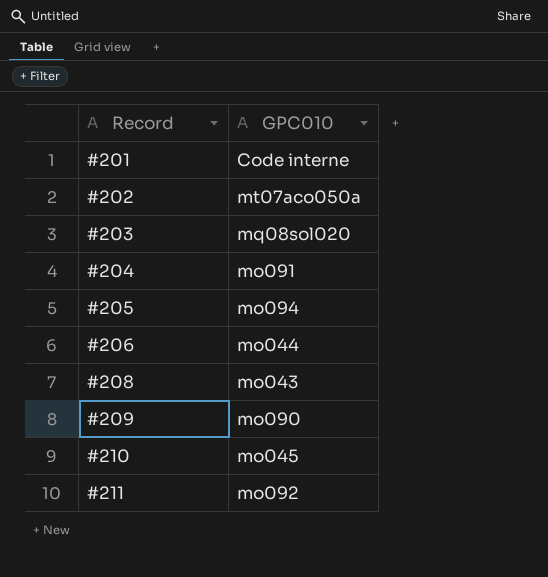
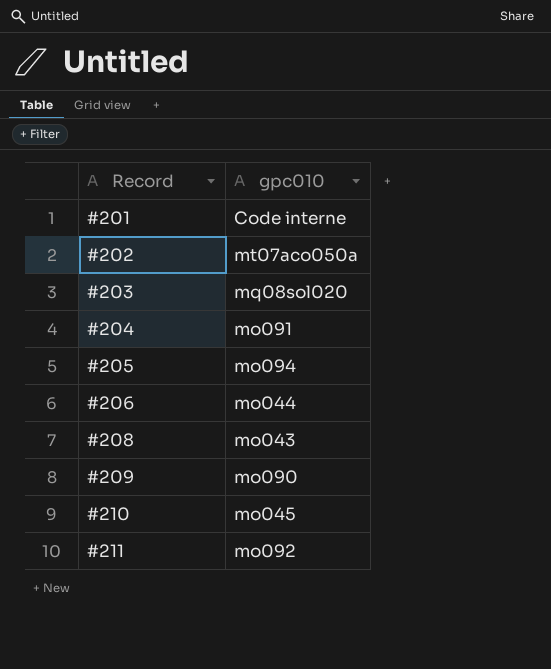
column name: GPC010 -> gpc010

